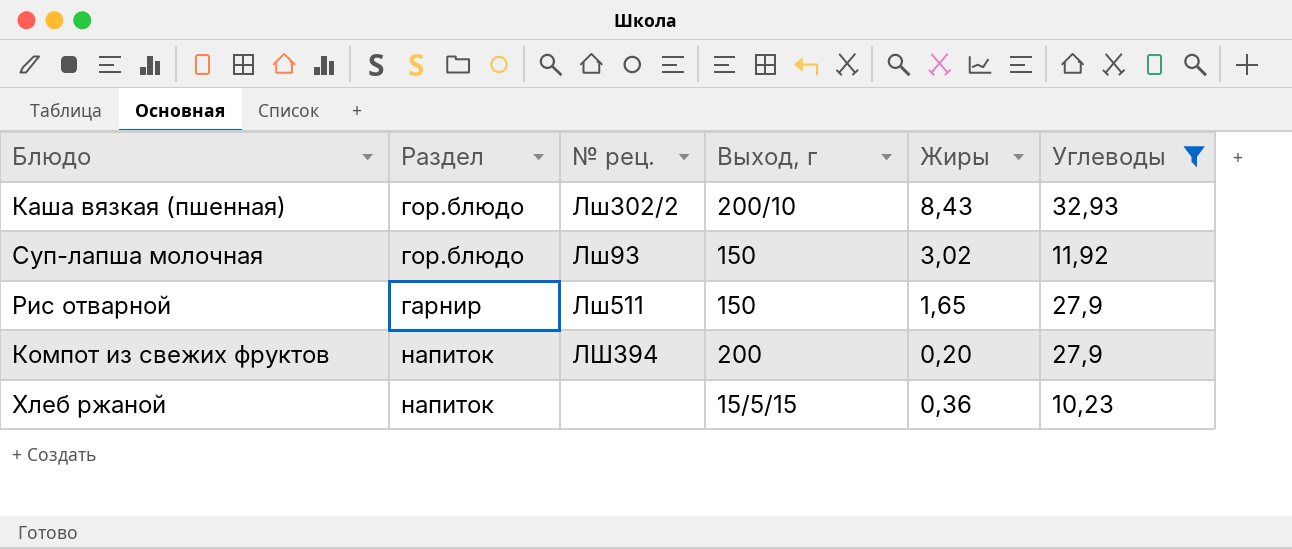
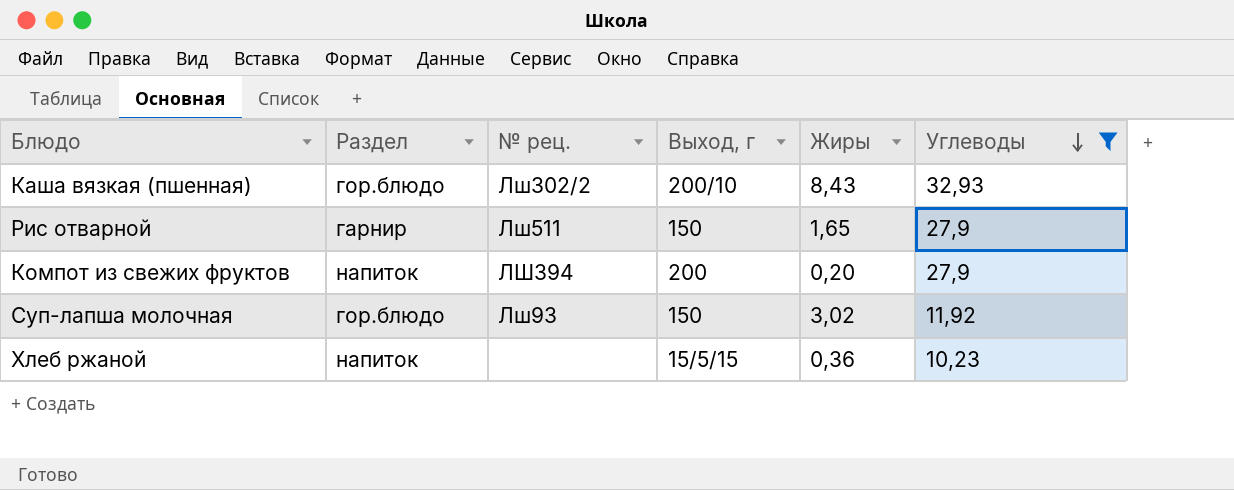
row order: none -> Углеводы descending

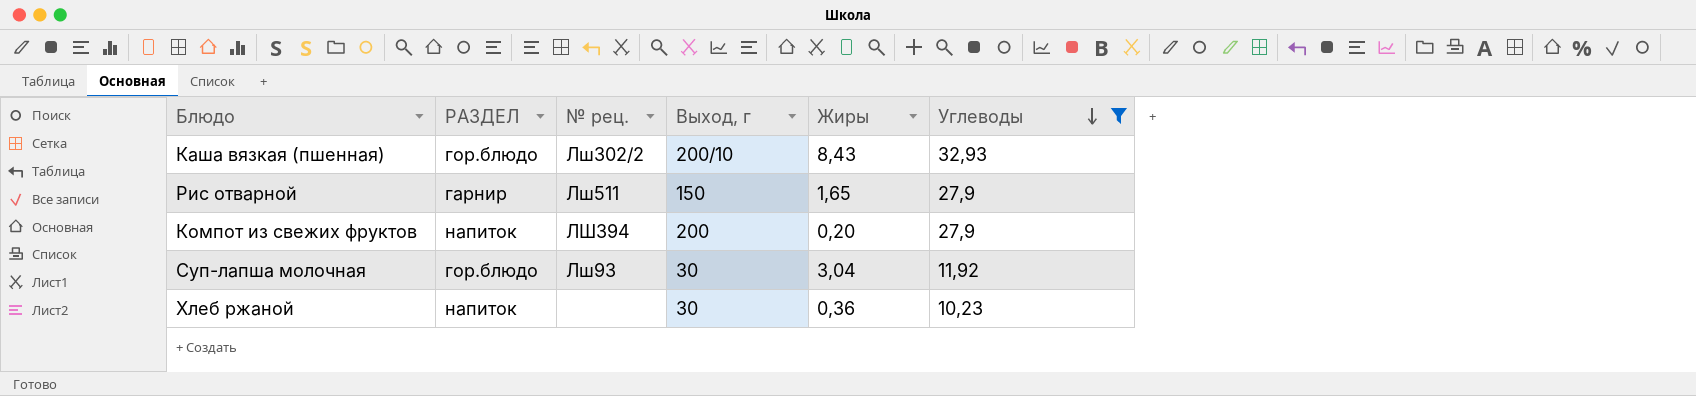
column name: Раздел -> РАЗДЕЛ
Суп-лапша молочная | Выход, г: 150 -> 30
Суп-лапша молочная | Жиры: 3,02 -> 3,04
Хлеб ржаной | Выход, г: 15/5/15 -> 30

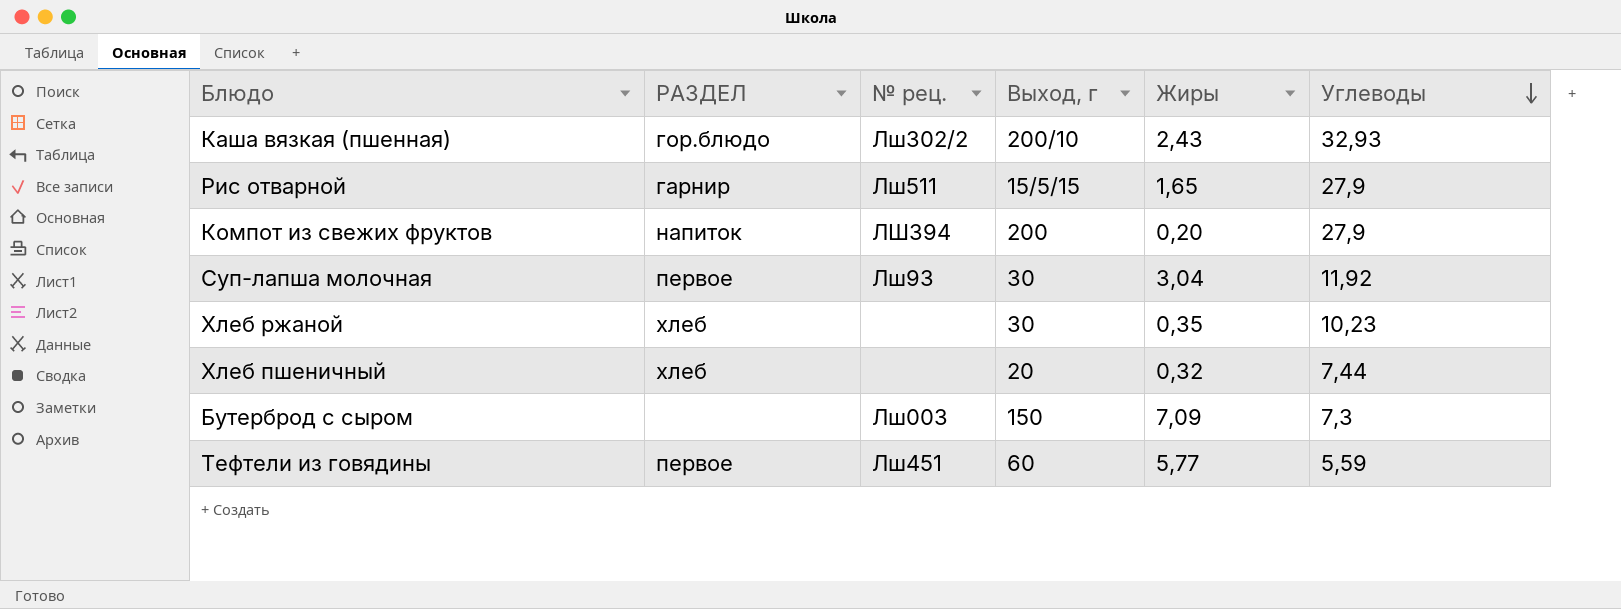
filter: Углеводы >= 10,23 -> none
Каша вязкая (пшенная) | Жиры: 8,43 -> 2,43
Рис отварной | Выход, г: 150 -> 15/5/15
Суп-лапша молочная | РАЗДЕЛ: гор.блюдо -> первое
Хлеб ржаной | РАЗДЕЛ: напиток -> хлеб
Хлеб ржаной | Жиры: 0,36 -> 0,35

